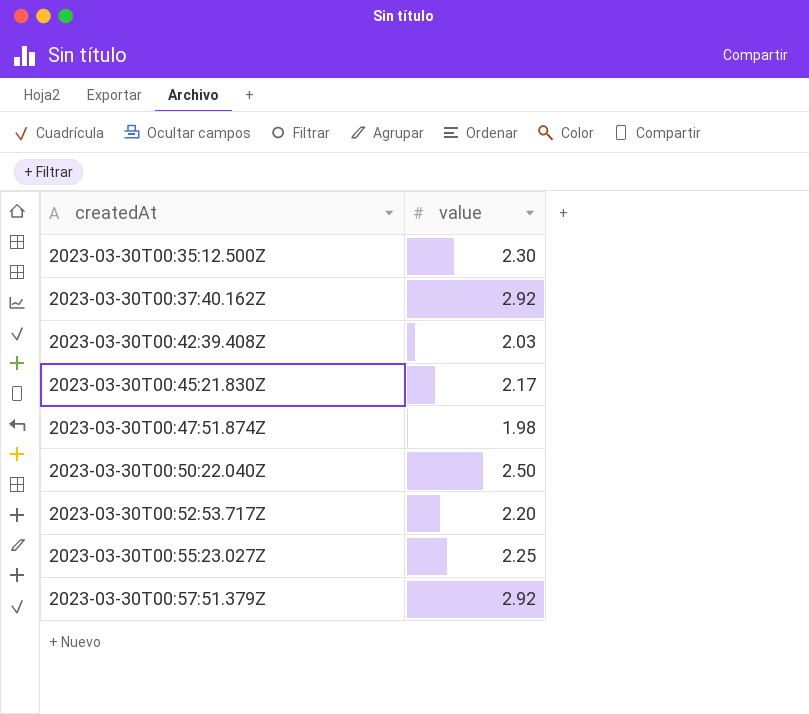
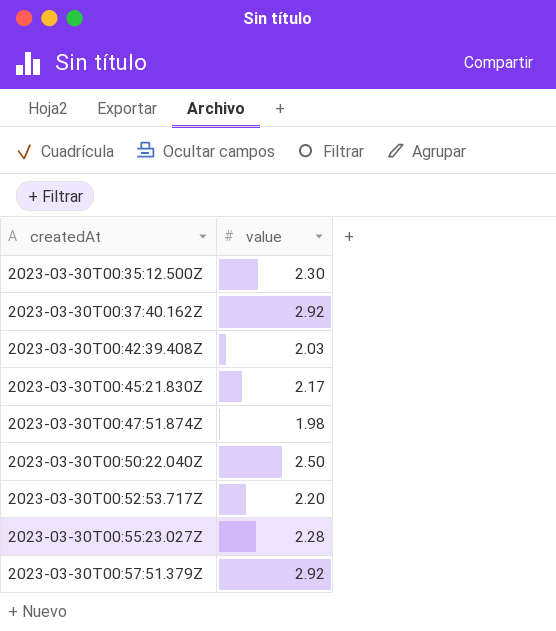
2023-03-30T00:55:23.027Z | value: 2.25 -> 2.28

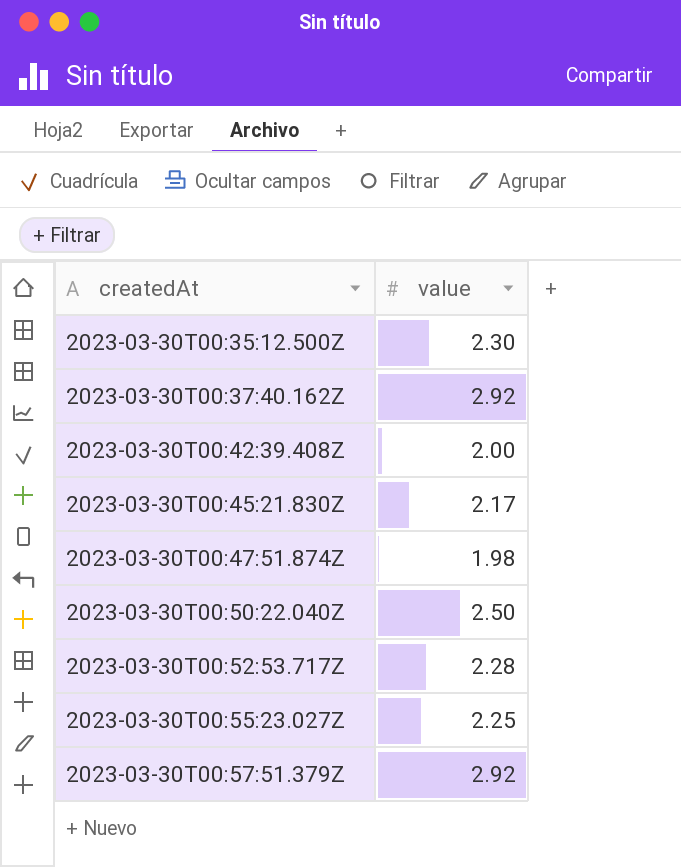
2023-03-30T00:42:39.408Z | value: 2.03 -> 2.00
2023-03-30T00:52:53.717Z | value: 2.20 -> 2.28
2023-03-30T00:55:23.027Z | value: 2.28 -> 2.25

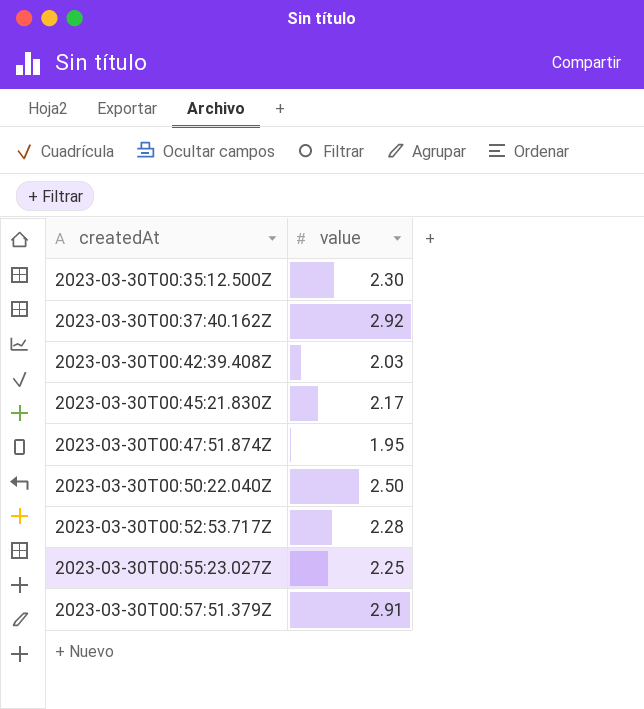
2023-03-30T00:42:39.408Z | value: 2.00 -> 2.03
2023-03-30T00:47:51.874Z | value: 1.98 -> 1.95
2023-03-30T00:57:51.379Z | value: 2.92 -> 2.91

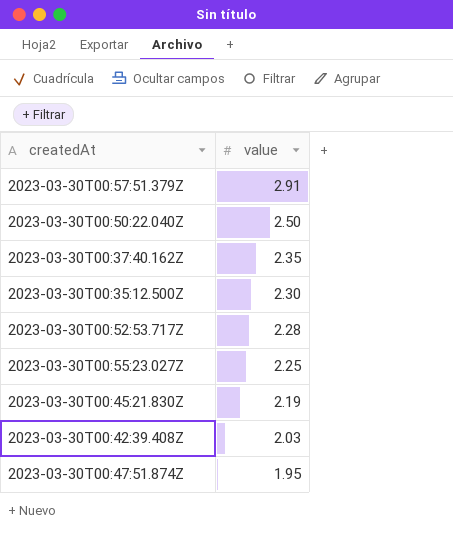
row order: createdAt ascending -> value descending
2023-03-30T00:37:40.162Z | value: 2.92 -> 2.35
2023-03-30T00:45:21.830Z | value: 2.17 -> 2.19

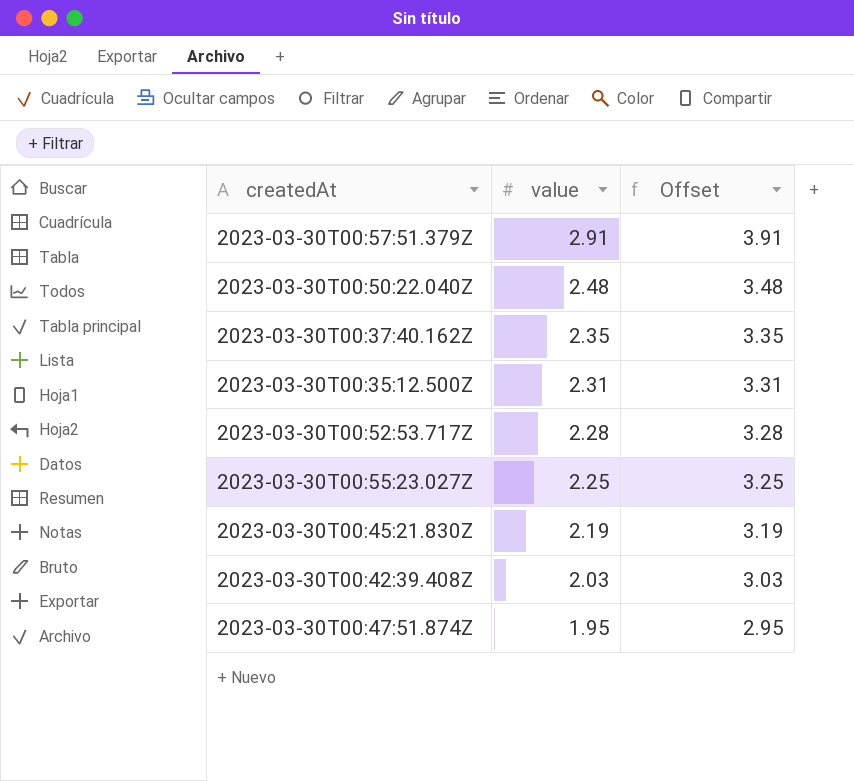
column Offset | formula: none -> [value] + 1
2023-03-30T00:50:22.040Z | value: 2.50 -> 2.48
2023-03-30T00:35:12.500Z | value: 2.30 -> 2.31

